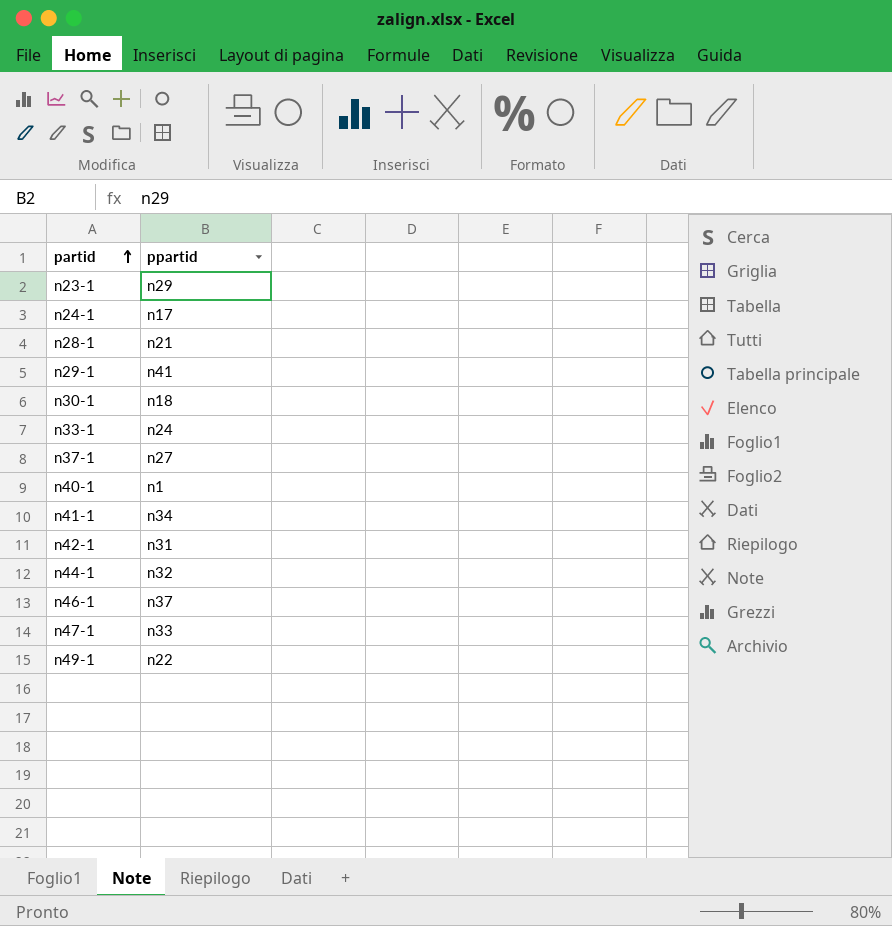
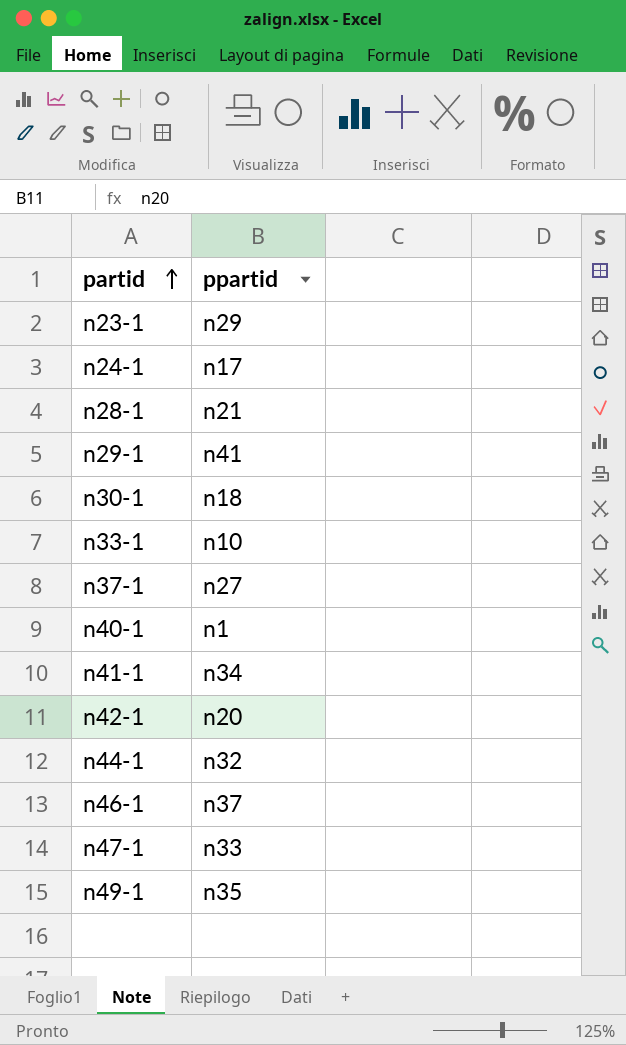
n33-1 | ppartid: n24 -> n10
n42-1 | ppartid: n31 -> n20
n49-1 | ppartid: n22 -> n35

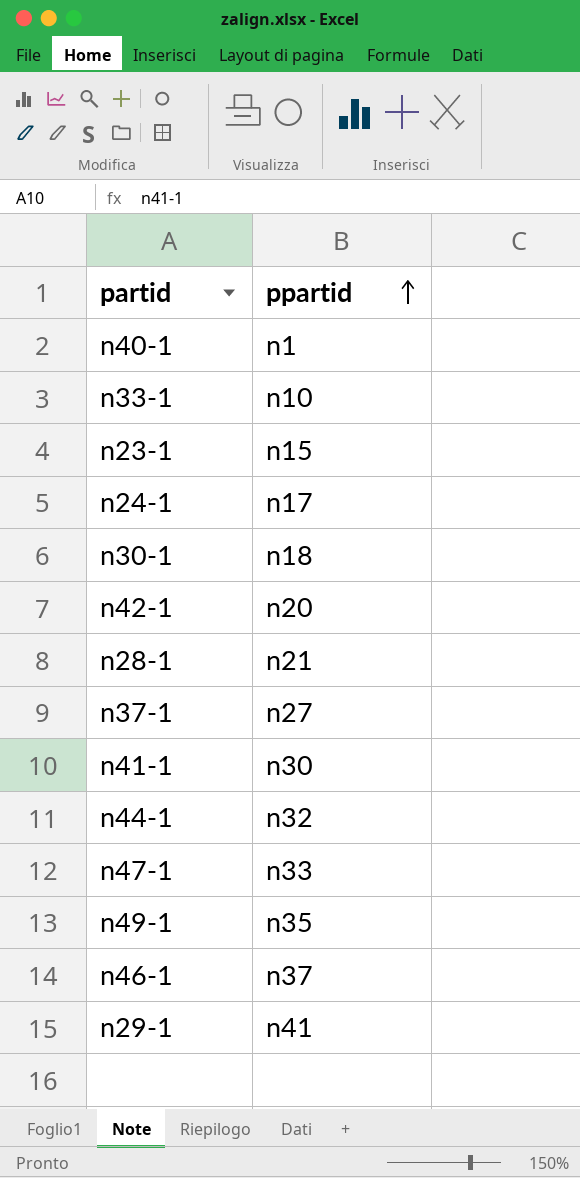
row order: partid ascending -> ppartid ascending
n23-1 | ppartid: n29 -> n15
n41-1 | ppartid: n34 -> n30

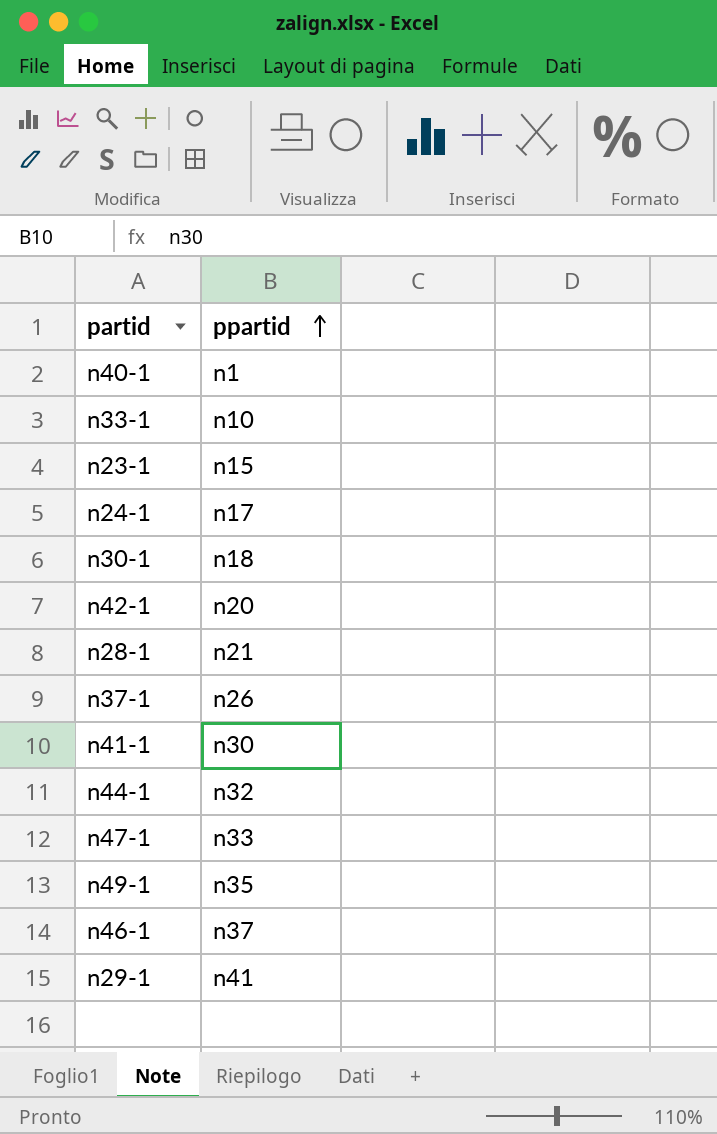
n37-1 | ppartid: n27 -> n26

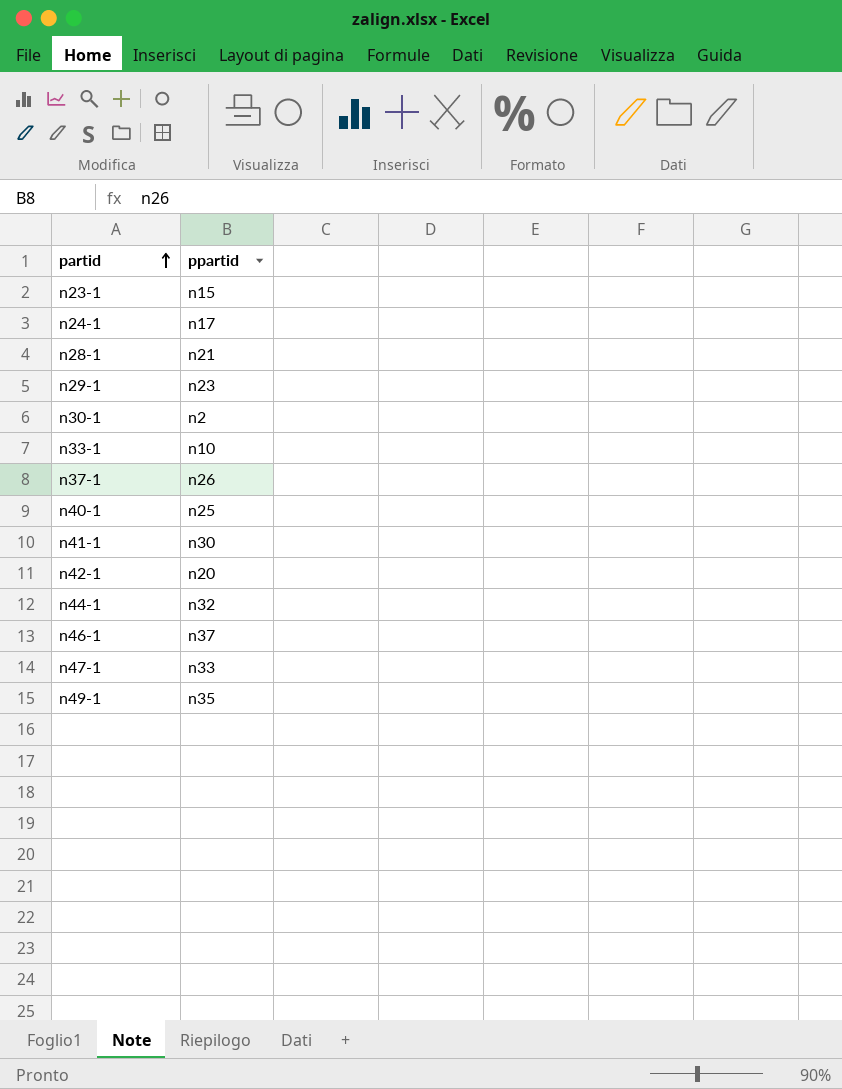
row order: ppartid ascending -> partid ascending
n29-1 | ppartid: n41 -> n23
n30-1 | ppartid: n18 -> n2
n40-1 | ppartid: n1 -> n25

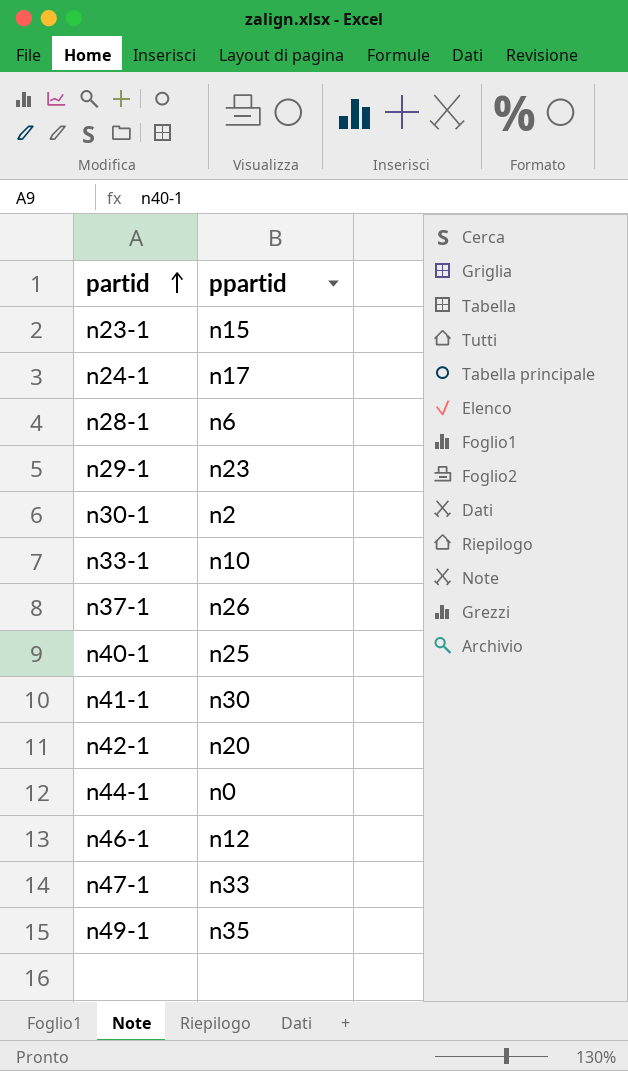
n28-1 | ppartid: n21 -> n6
n44-1 | ppartid: n32 -> n0
n46-1 | ppartid: n37 -> n12

